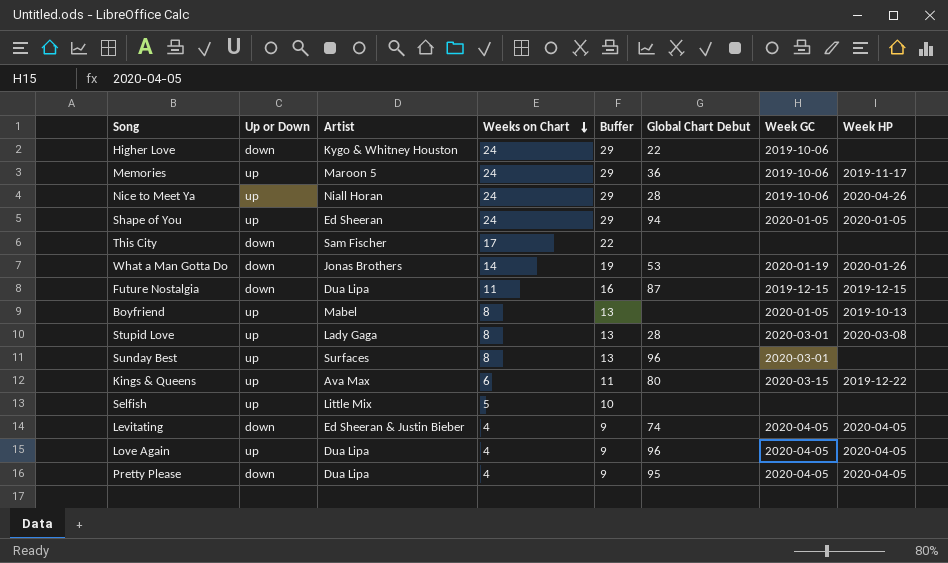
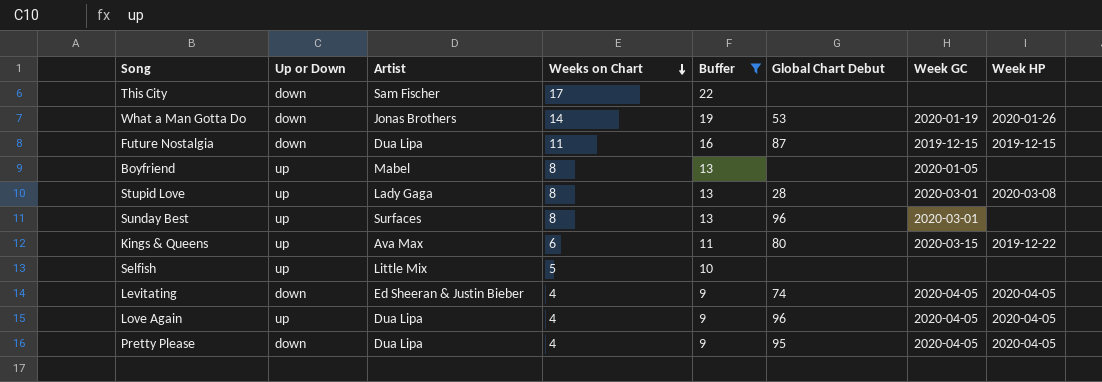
filter: none -> Buffer != 29
Boyfriend | Week HP: 2019-10-13 -> none

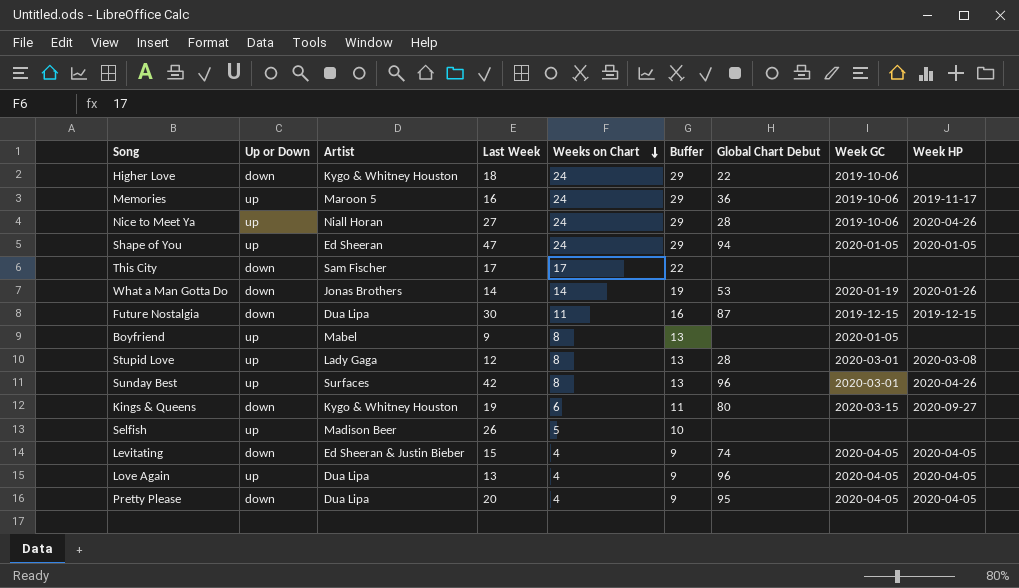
filter: Buffer != 29 -> none
column Last Week | position: none -> 4
Sunday Best | Week HP: none -> 2020-04-26
Kings & Queens | Up or Down: up -> down
Kings & Queens | Artist: Ava Max -> Kygo & Whitney Houston
Kings & Queens | Week HP: 2019-12-22 -> 2020-09-27
Selfish | Artist: Little Mix -> Madison Beer

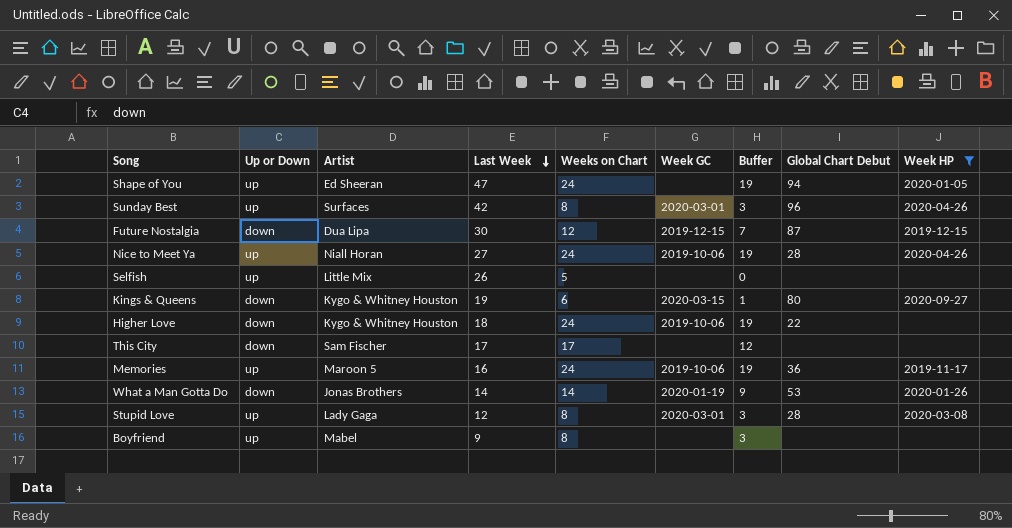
filter: none -> Week HP != 2020-04-05
row order: Weeks on Chart descending -> Last Week descending
column Week GC | position: 8 -> 6
column Buffer | formula: [Weeks on Chart] + 5 -> [Weeks on Chart] - 5
Shape of You | Week GC: 2020-01-05 -> none
Future Nostalgia | Weeks on Chart: 11 -> 12
Selfish | Artist: Madison Beer -> Little Mix
Boyfriend | Week GC: 2020-01-05 -> none

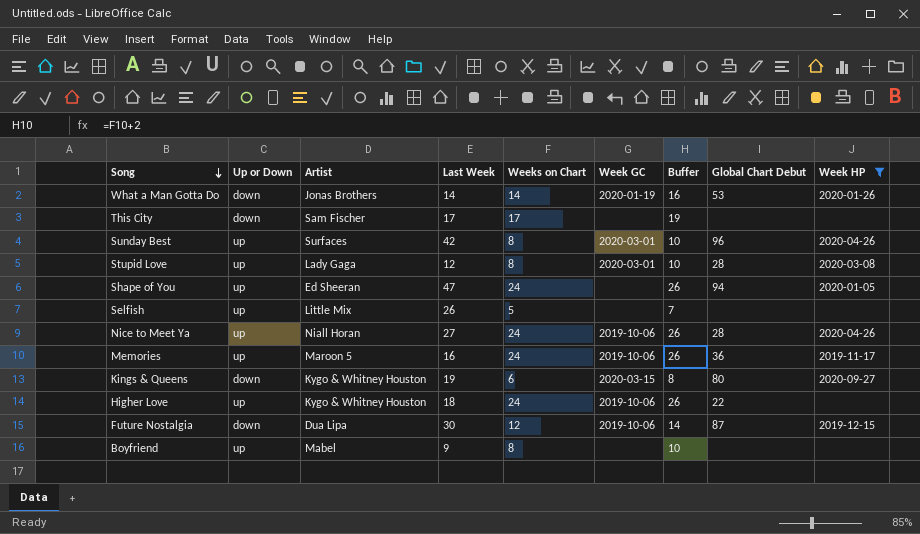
row order: Last Week descending -> Song descending
column Buffer | formula: [Weeks on Chart] - 5 -> [Weeks on Chart] + 2
Higher Love | Up or Down: down -> up
Future Nostalgia | Week GC: 2019-12-15 -> 2019-10-06

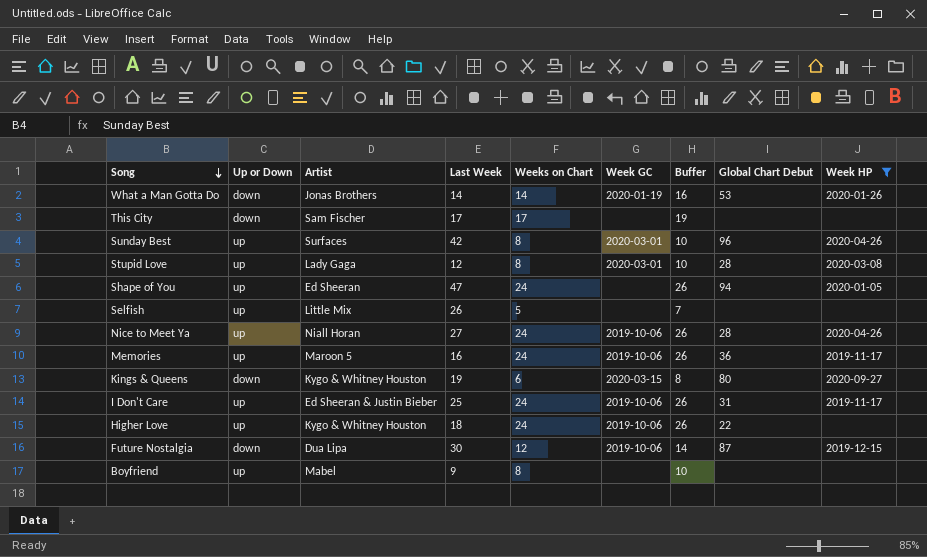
row I Don't Care: none -> up | Ed Sheeran & Justin Bieber | 25 | 24 | 2019-10-06 | 26 | 31 | 2019-11-17

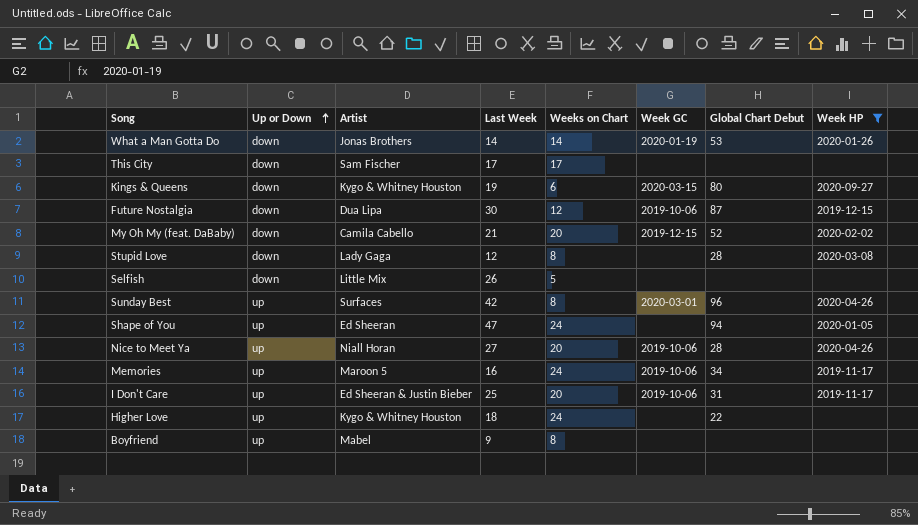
row order: Song descending -> Up or Down ascending
column Buffer | formula: [Weeks on Chart] + 2 -> none
row My Oh My (feat. DaBaby): none -> down | Camila Cabello | 21 | 20 | 2019-12-15 | 52 | 2020-02-02
Stupid Love | Up or Down: up -> down
Stupid Love | Week GC: 2020-03-01 -> none
Selfish | Up or Down: up -> down
Nice to Meet Ya | Weeks on Chart: 24 -> 20
Memories | Global Chart Debut: 36 -> 34
I Don't Care | Weeks on Chart: 24 -> 20
Higher Love | Week GC: 2019-10-06 -> none

